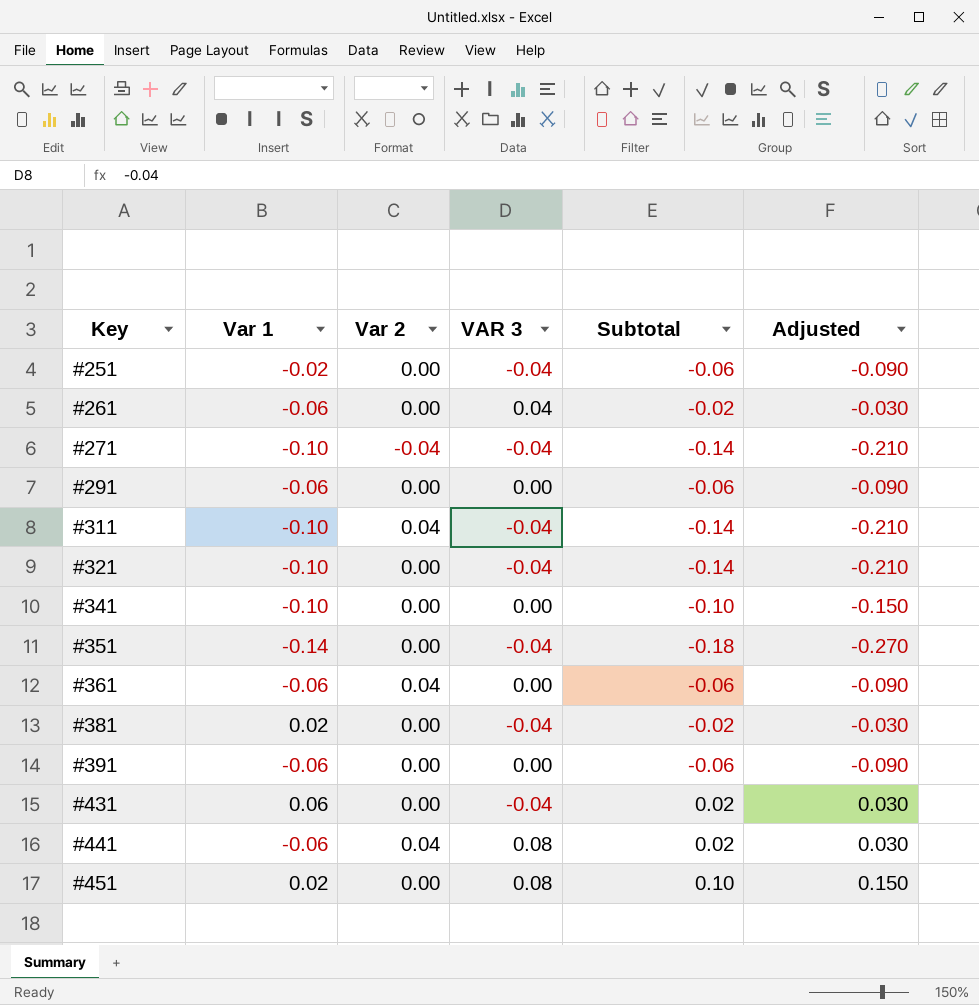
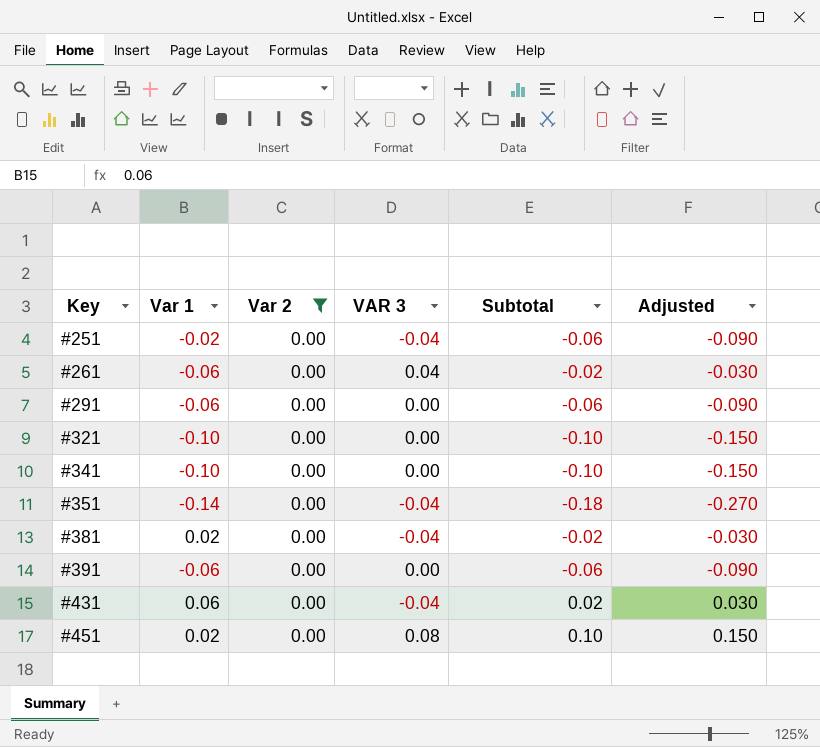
filter: none -> Var 2 = 0.00
#321 | VAR 3: -0.04 -> 0.00
#321 | Subtotal: -0.14 -> -0.10
#321 | Adjusted: -0.210 -> -0.150

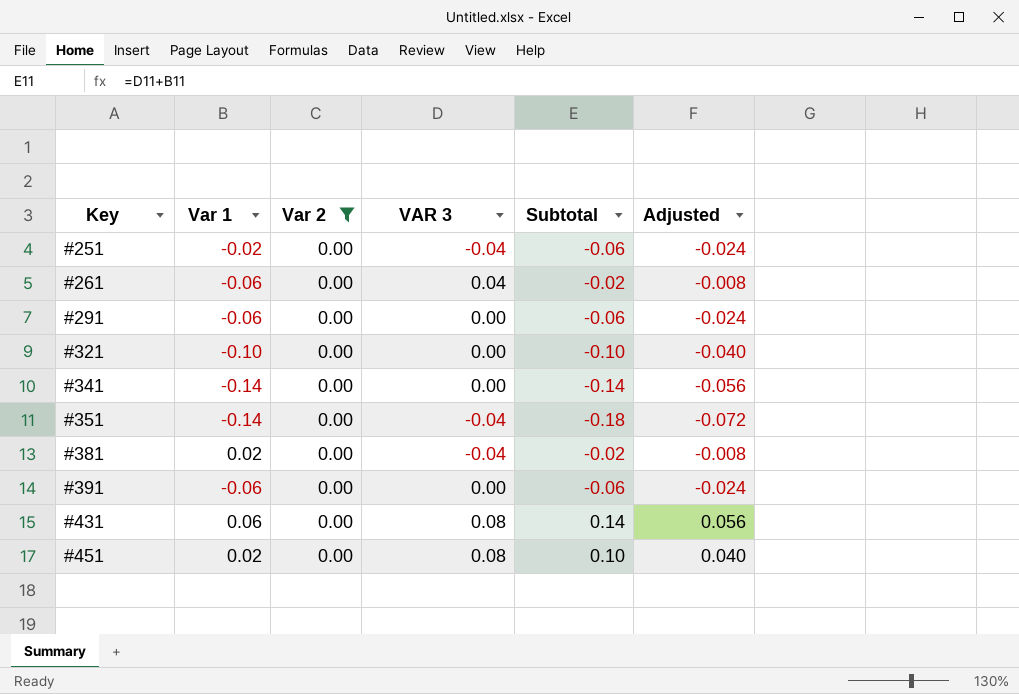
column Adjusted | formula: [Subtotal] * 1.5 -> [Subtotal] * 0.4
#341 | Var 1: -0.10 -> -0.14
#341 | Subtotal: -0.10 -> -0.14
#431 | VAR 3: -0.04 -> 0.08
#431 | Subtotal: 0.02 -> 0.14

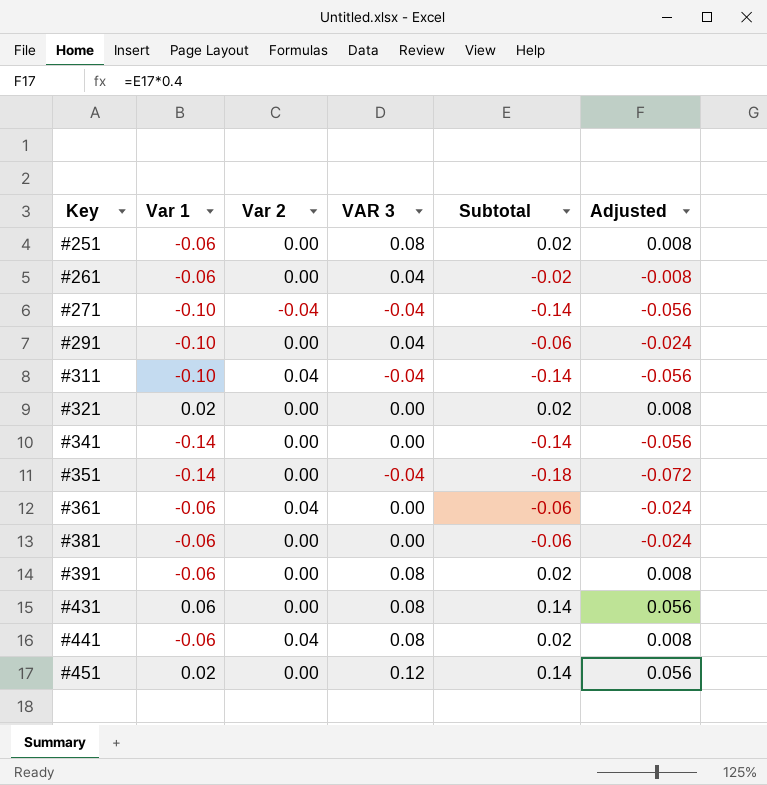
filter: Var 2 = 0.00 -> none
#251 | Var 1: -0.02 -> -0.06
#251 | VAR 3: -0.04 -> 0.08
#251 | Subtotal: -0.06 -> 0.02
#251 | Adjusted: -0.024 -> 0.008
#291 | Var 1: -0.06 -> -0.10
#291 | VAR 3: 0.00 -> 0.04
#321 | Var 1: -0.10 -> 0.02
#321 | Subtotal: -0.10 -> 0.02
#321 | Adjusted: -0.040 -> 0.008
#381 | Var 1: 0.02 -> -0.06
#381 | VAR 3: -0.04 -> 0.00
#381 | Subtotal: -0.02 -> -0.06
#381 | Adjusted: -0.008 -> -0.024
#391 | VAR 3: 0.00 -> 0.08
#391 | Subtotal: -0.06 -> 0.02
#391 | Adjusted: -0.024 -> 0.008
#451 | VAR 3: 0.08 -> 0.12
#451 | Subtotal: 0.10 -> 0.14
#451 | Adjusted: 0.040 -> 0.056

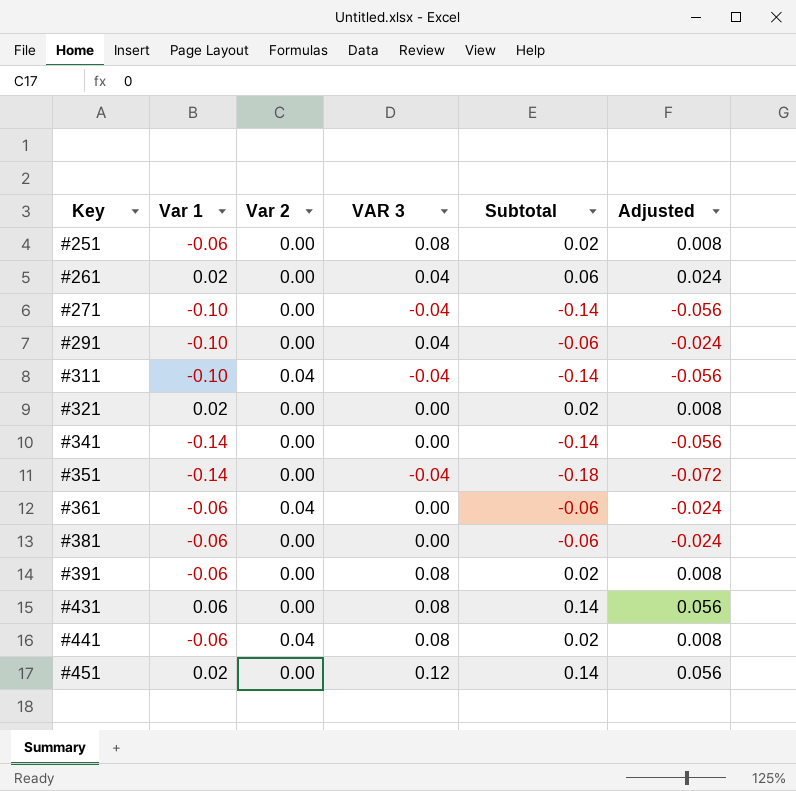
#261 | Var 1: -0.06 -> 0.02
#261 | Subtotal: -0.02 -> 0.06
#261 | Adjusted: -0.008 -> 0.024
#271 | Var 2: -0.04 -> 0.00

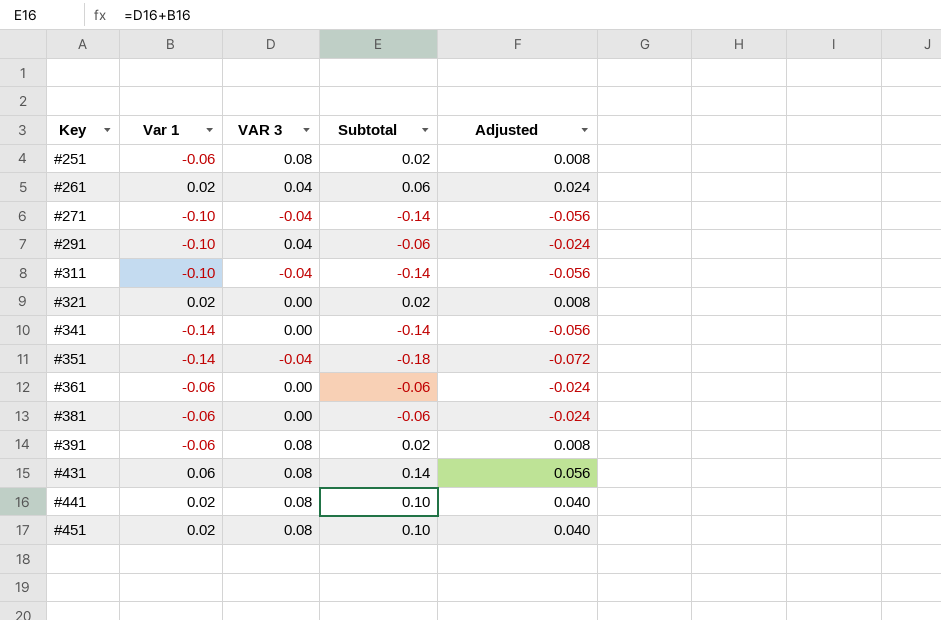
column Var 2 | position: 3 -> none
#441 | Var 1: -0.06 -> 0.02
#441 | Subtotal: 0.02 -> 0.10
#441 | Adjusted: 0.008 -> 0.040
#451 | VAR 3: 0.12 -> 0.08
#451 | Subtotal: 0.14 -> 0.10
#451 | Adjusted: 0.056 -> 0.040

